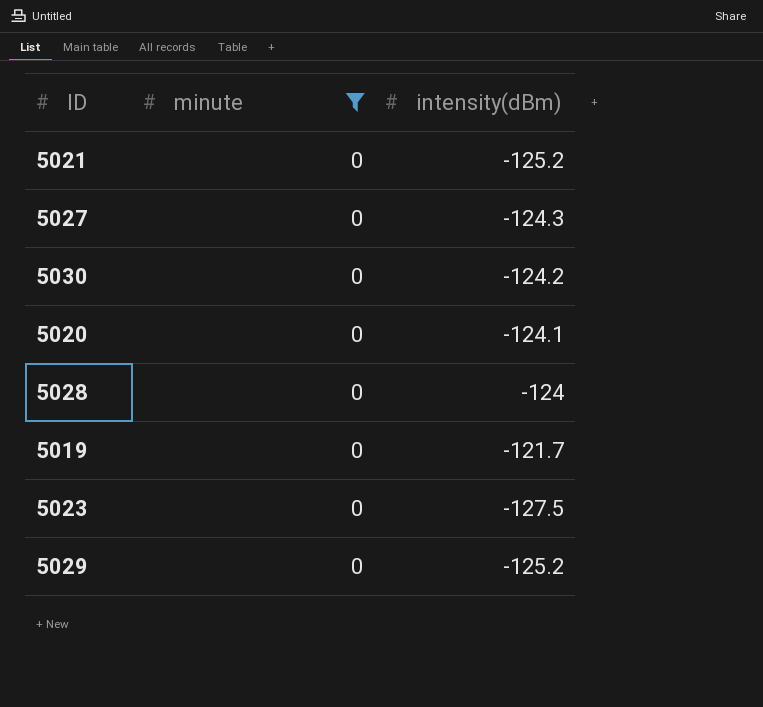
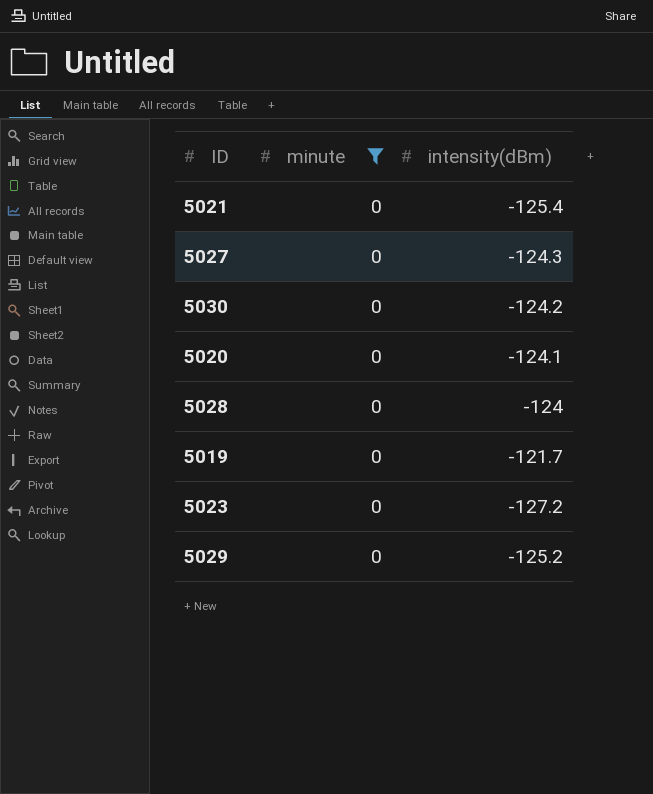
5021 | intensity(dBm): -125.2 -> -125.4
5023 | intensity(dBm): -127.5 -> -127.2

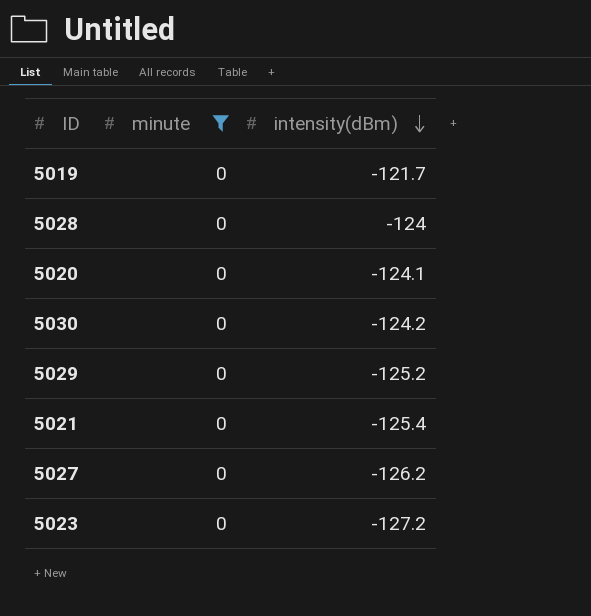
row order: none -> intensity(dBm) descending
5027 | intensity(dBm): -124.3 -> -126.2

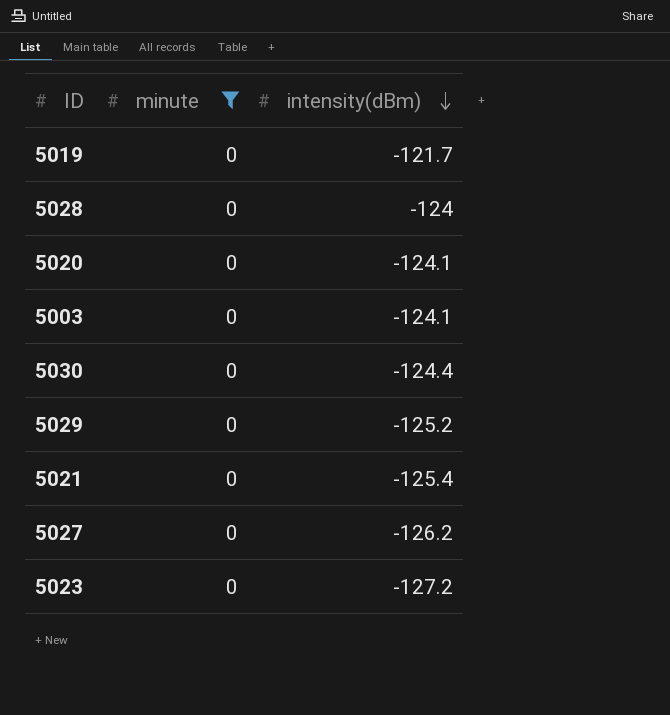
row 5003: none -> 0 | -124.1
5030 | intensity(dBm): -124.2 -> -124.4

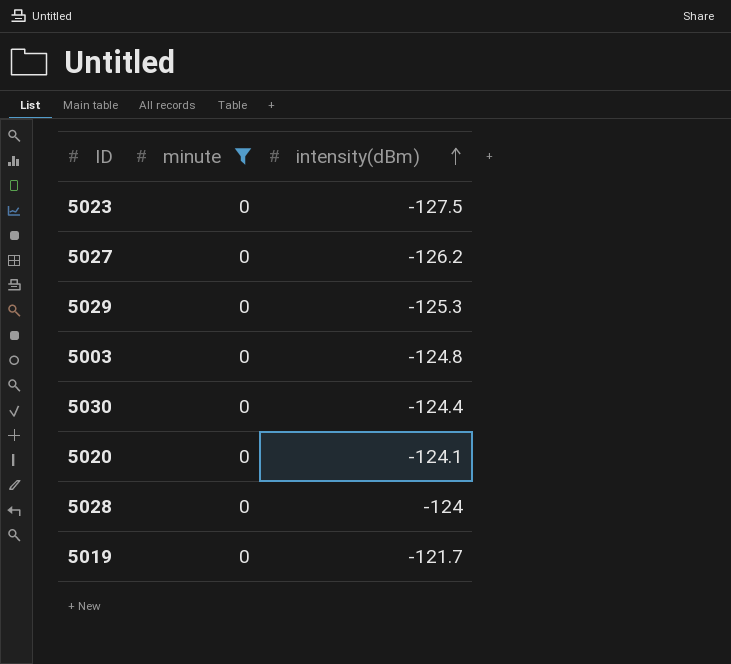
row order: intensity(dBm) descending -> intensity(dBm) ascending
row 5021: 0 | -125.4 -> none
5023 | intensity(dBm): -127.2 -> -127.5
5029 | intensity(dBm): -125.2 -> -125.3
5003 | intensity(dBm): -124.1 -> -124.8

